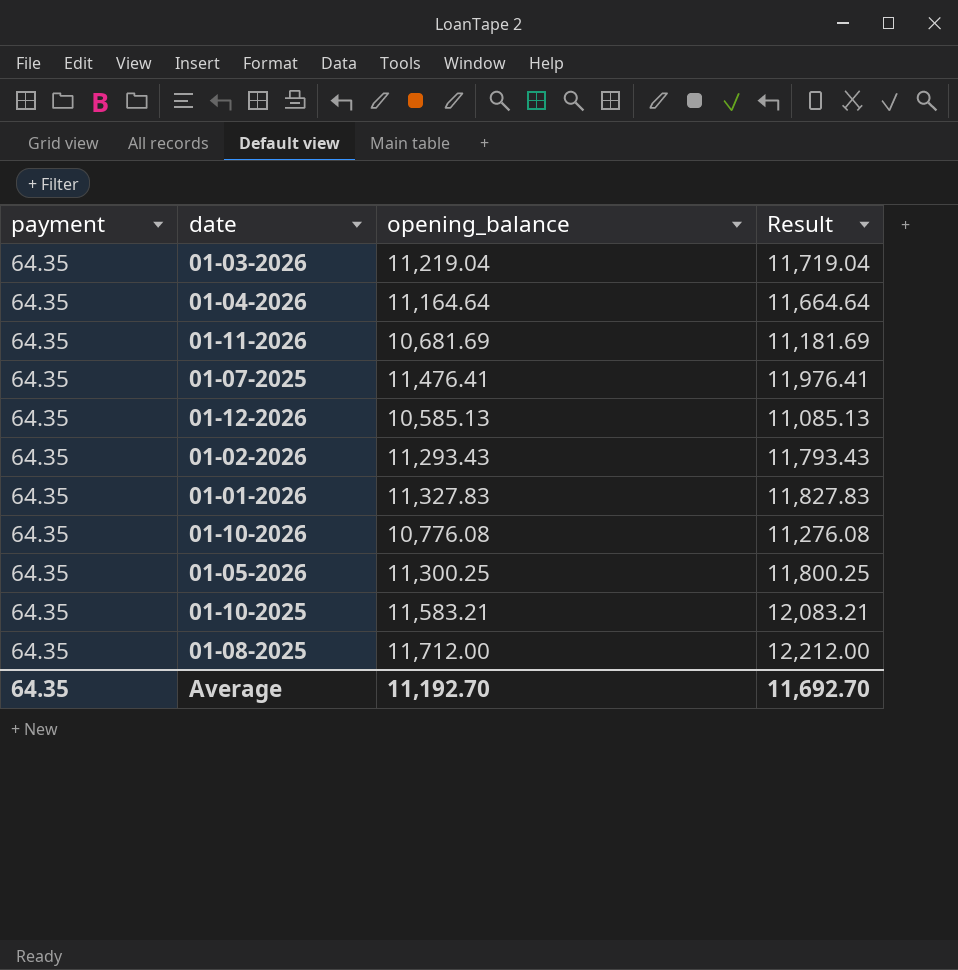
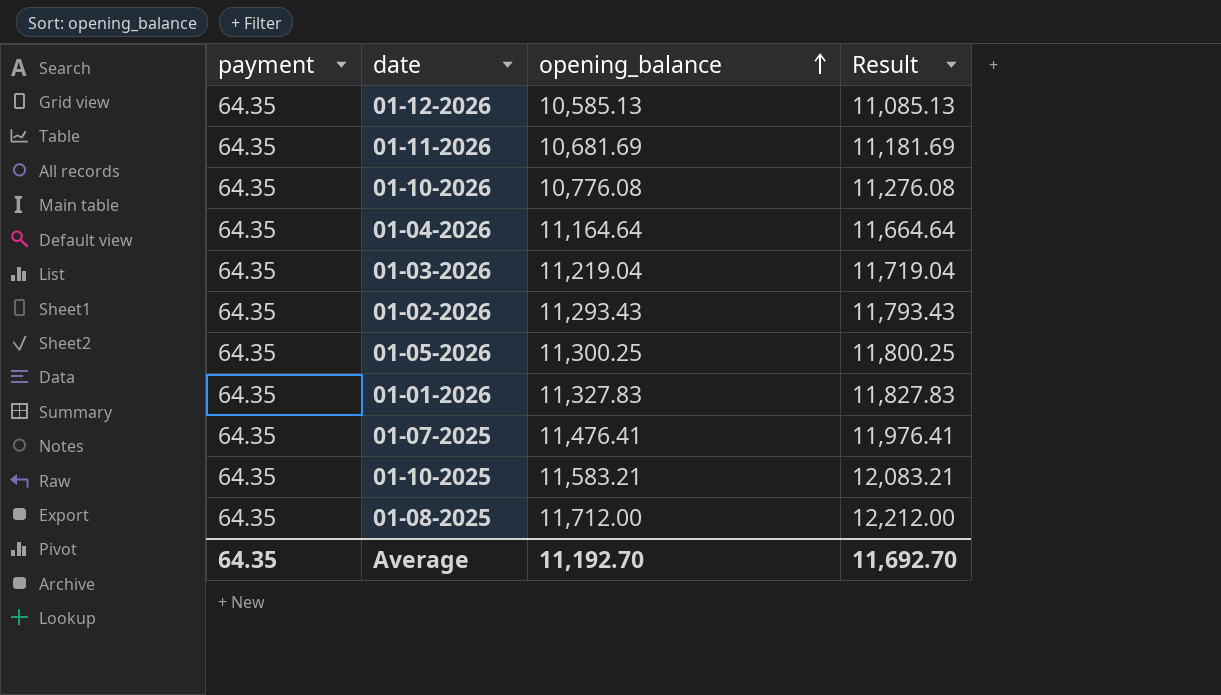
row order: none -> opening_balance ascending

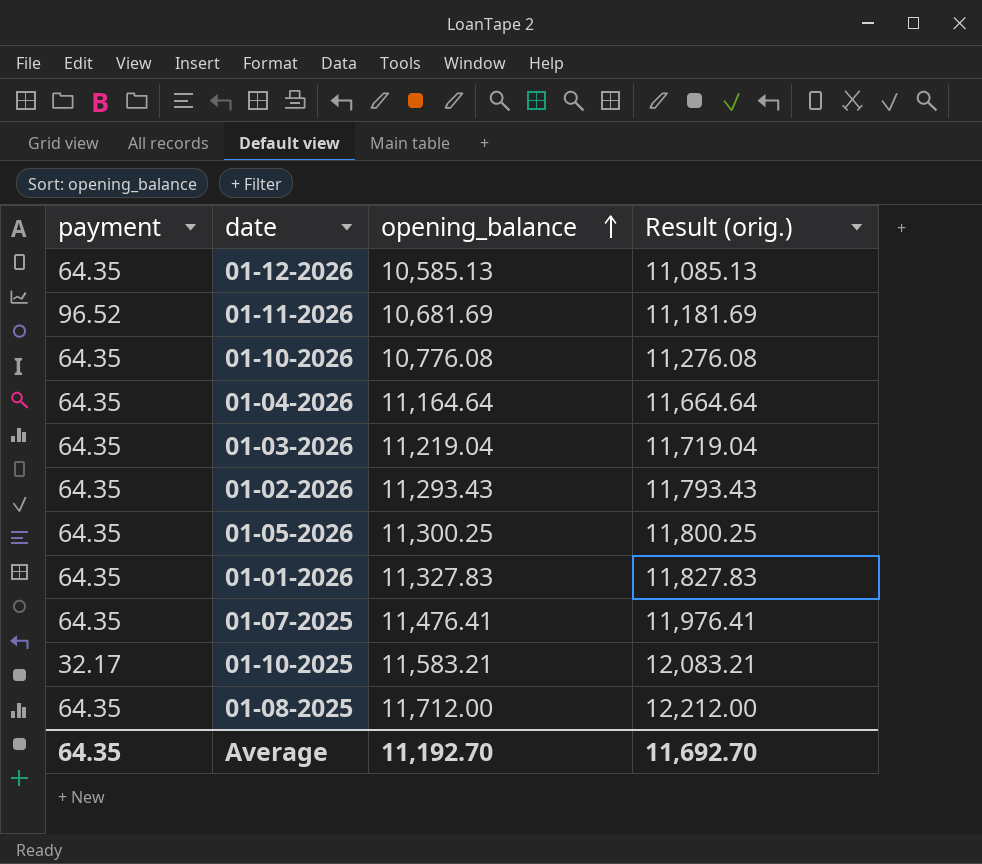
column name: Result -> Result (orig.)
01-11-2026 | payment: 64.35 -> 96.52
01-10-2025 | payment: 64.35 -> 32.17

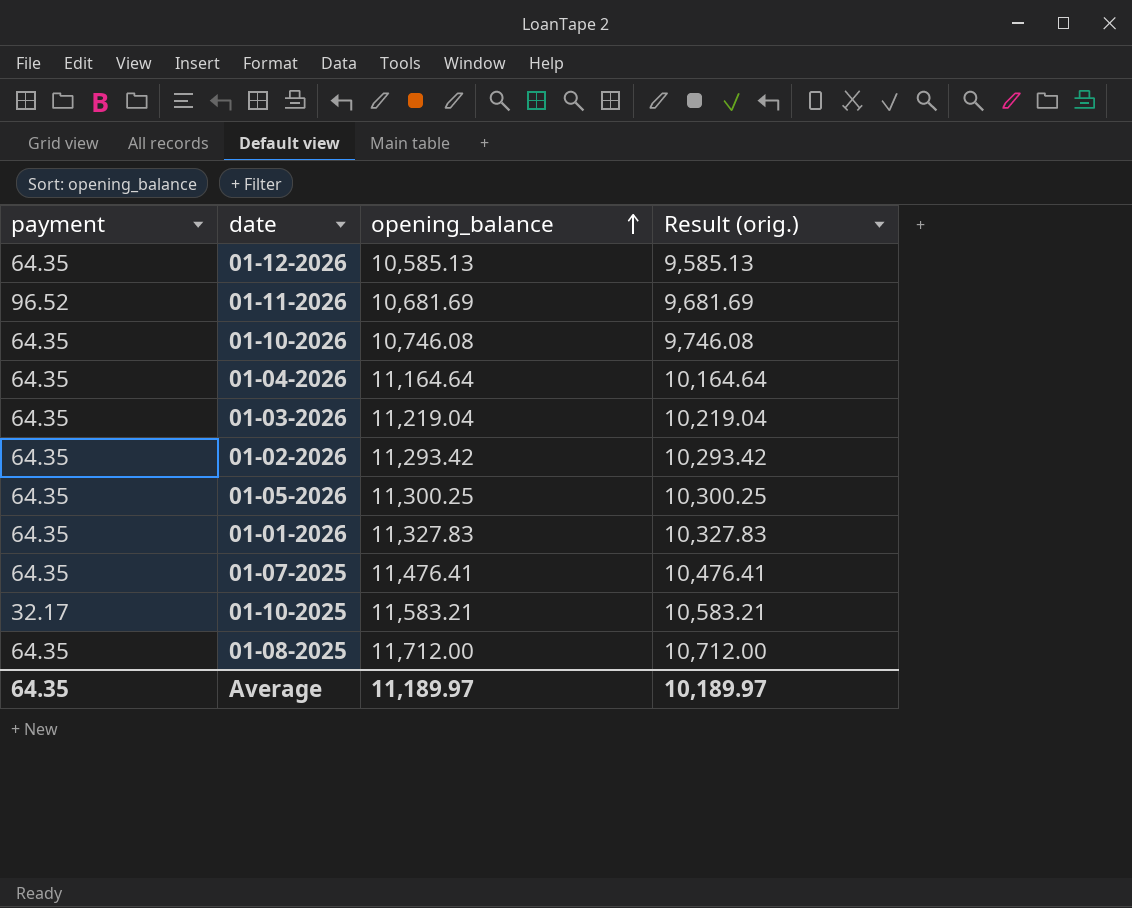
column Result (orig.) | formula: [opening_balance] + 500 -> [opening_balance] - 1000
01-10-2026 | opening_balance: 10,776.08 -> 10,746.08
01-02-2026 | opening_balance: 11,293.43 -> 11,293.42
Average | opening_balance: 11,192.70 -> 11,189.97
Average | Result (orig.): 11,692.70 -> 10,189.97

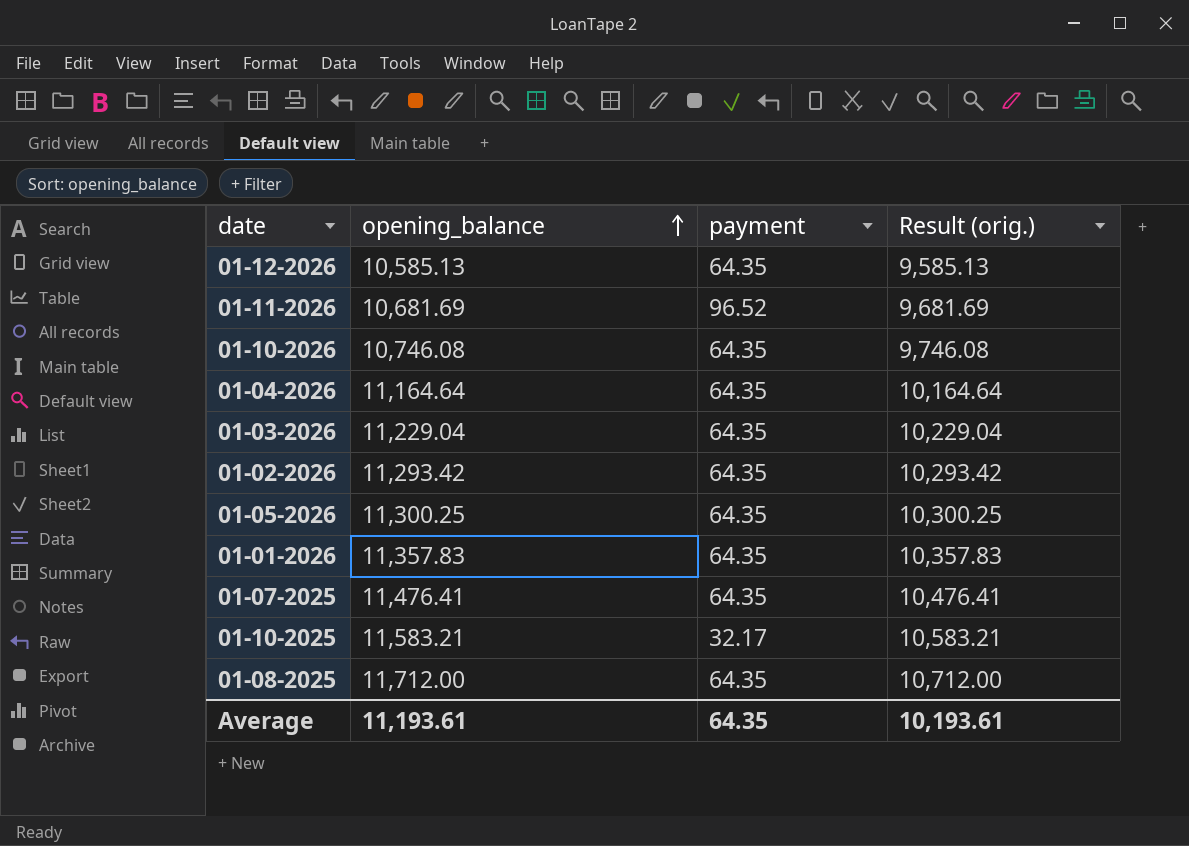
column payment | position: 1 -> 3
01-03-2026 | opening_balance: 11,219.04 -> 11,229.04
01-03-2026 | Result (orig.): 10,219.04 -> 10,229.04
01-01-2026 | opening_balance: 11,327.83 -> 11,357.83
01-01-2026 | Result (orig.): 10,327.83 -> 10,357.83
Average | opening_balance: 11,189.97 -> 11,193.61
Average | Result (orig.): 10,189.97 -> 10,193.61

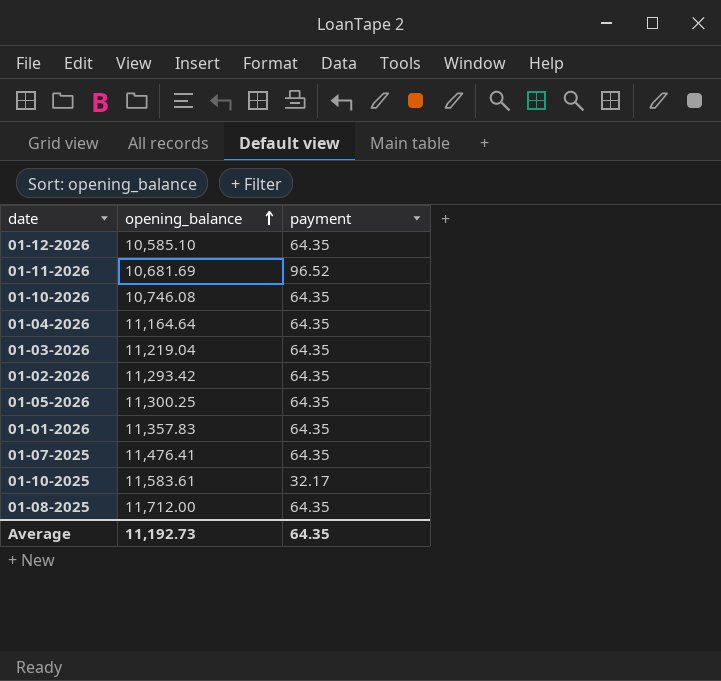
column Result (orig.) | formula: [opening_balance] - 1000 -> none
01-12-2026 | opening_balance: 10,585.13 -> 10,585.10
01-03-2026 | opening_balance: 11,229.04 -> 11,219.04
01-10-2025 | opening_balance: 11,583.21 -> 11,583.61
Average | opening_balance: 11,193.61 -> 11,192.73

